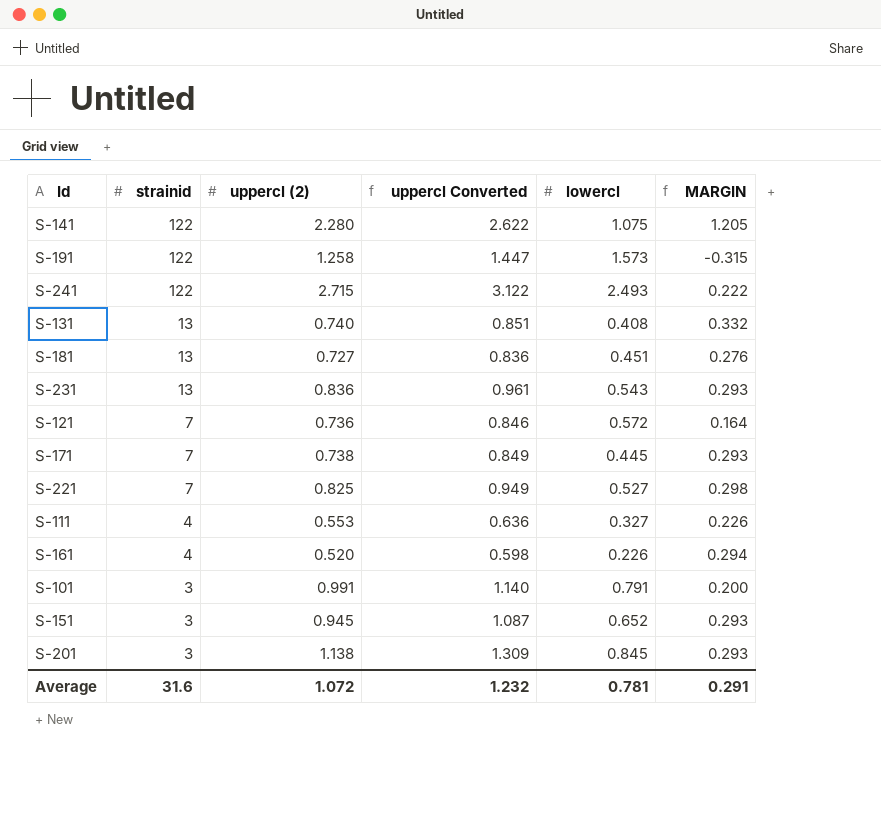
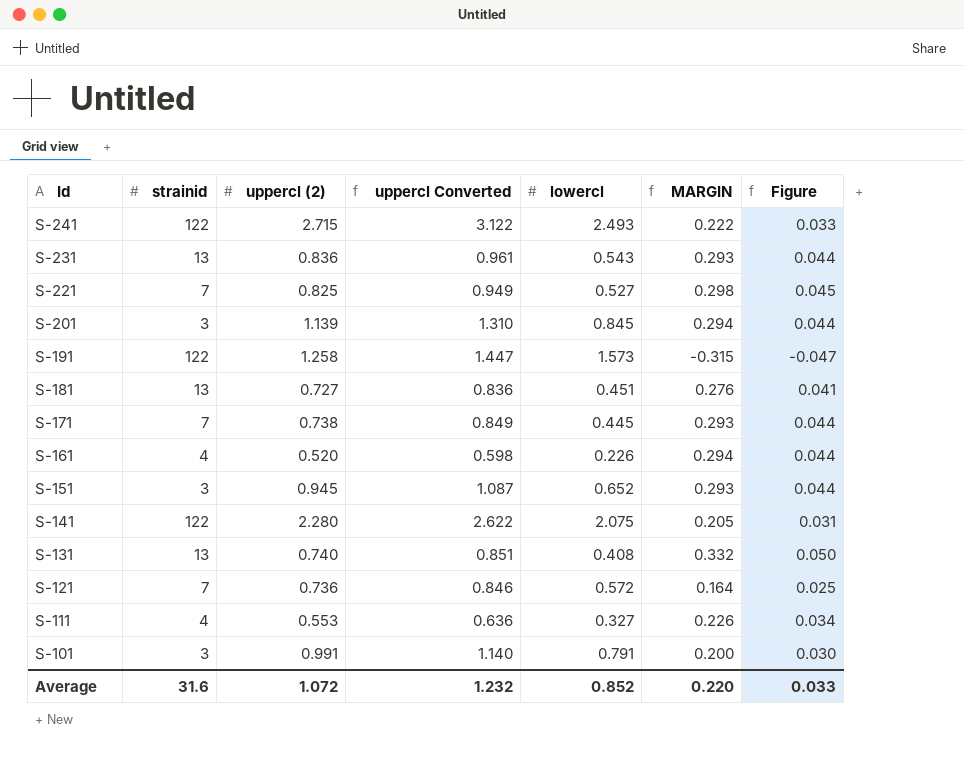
row order: strainid descending -> Id descending
column Figure | formula: none -> [MARGIN] * 0.15
S-201 | uppercl (2): 1.138 -> 1.139
S-201 | uppercl Converted: 1.309 -> 1.310
S-201 | MARGIN: 0.293 -> 0.294
S-141 | lowercl: 1.075 -> 2.075
S-141 | MARGIN: 1.205 -> 0.205
Average | lowercl: 0.781 -> 0.852
Average | MARGIN: 0.291 -> 0.220

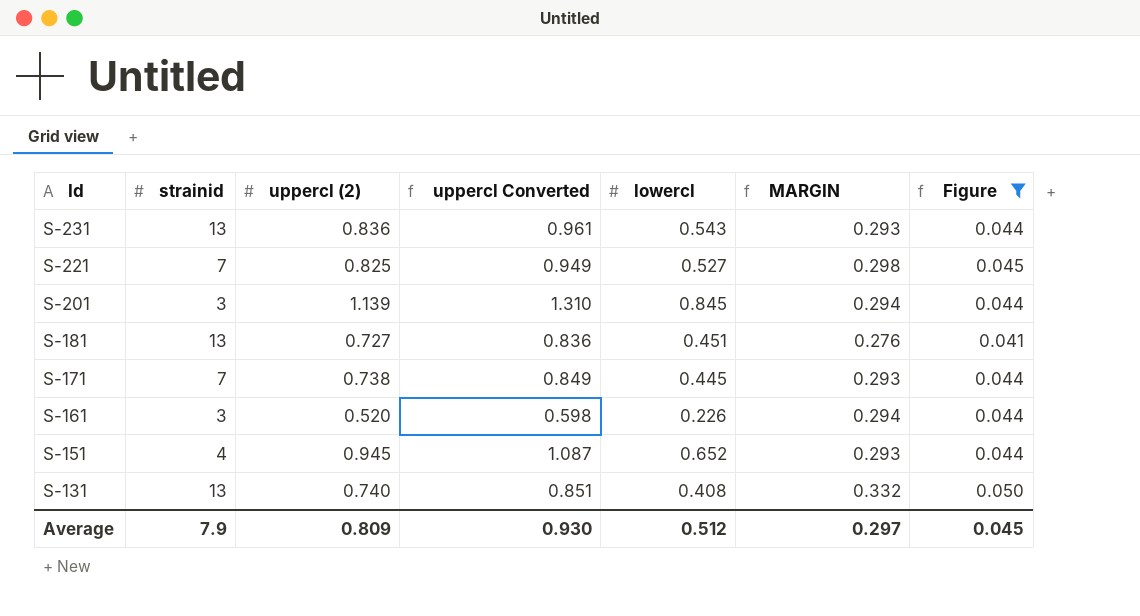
filter: none -> Figure >= 0.041
S-161 | strainid: 4 -> 3
S-151 | strainid: 3 -> 4
Average | strainid: 31.6 -> 7.9
Average | uppercl (2): 1.072 -> 0.809
Average | uppercl Converted: 1.232 -> 0.930
Average | lowercl: 0.852 -> 0.512
Average | MARGIN: 0.220 -> 0.297
Average | Figure: 0.033 -> 0.045

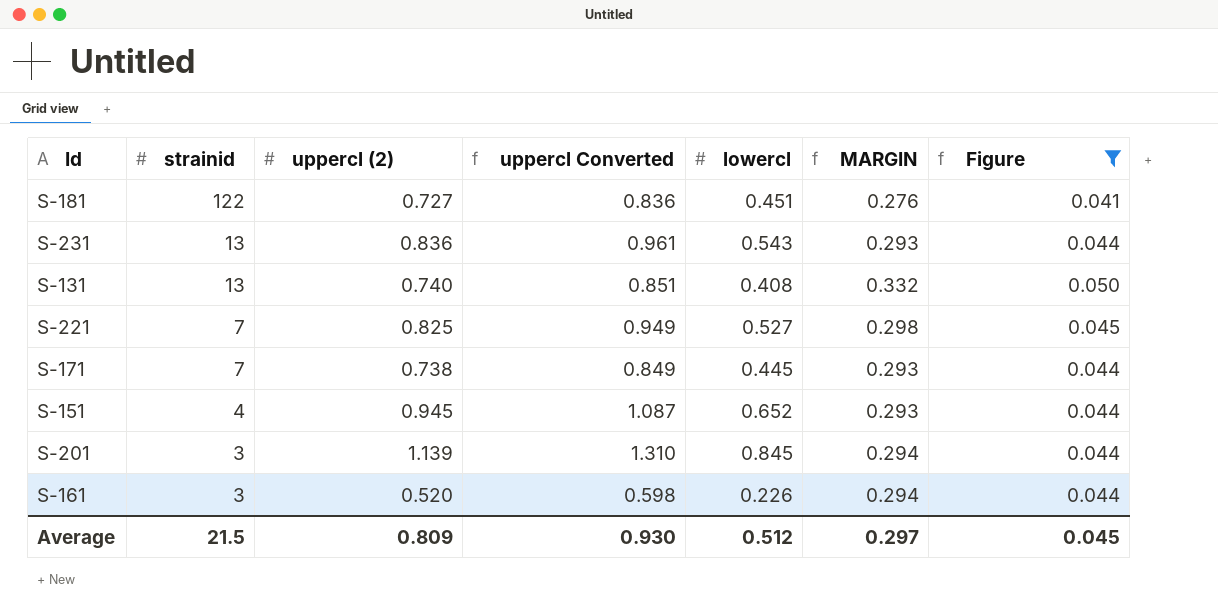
row order: Id descending -> strainid descending
S-181 | strainid: 13 -> 122
Average | strainid: 7.9 -> 21.5

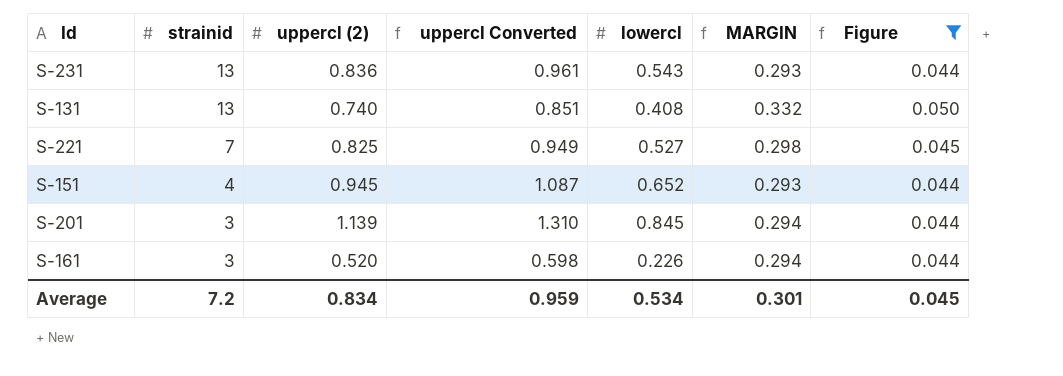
row S-181: 122 | 0.727 | 0.836 | 0.451 | 0.276 | 0.041 -> none
row S-171: 7 | 0.738 | 0.849 | 0.445 | 0.293 | 0.044 -> none
Average | strainid: 21.5 -> 7.2
Average | uppercl (2): 0.809 -> 0.834
Average | uppercl Converted: 0.930 -> 0.959
Average | lowercl: 0.512 -> 0.534
Average | MARGIN: 0.297 -> 0.301

